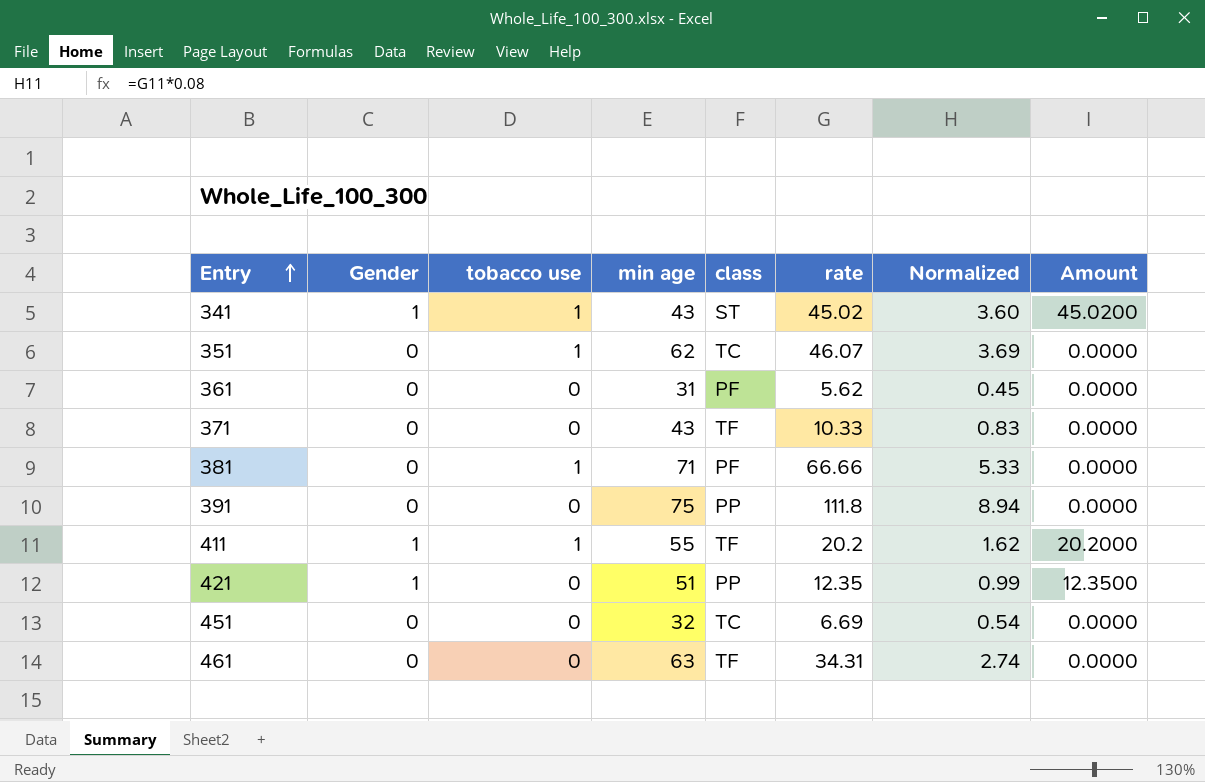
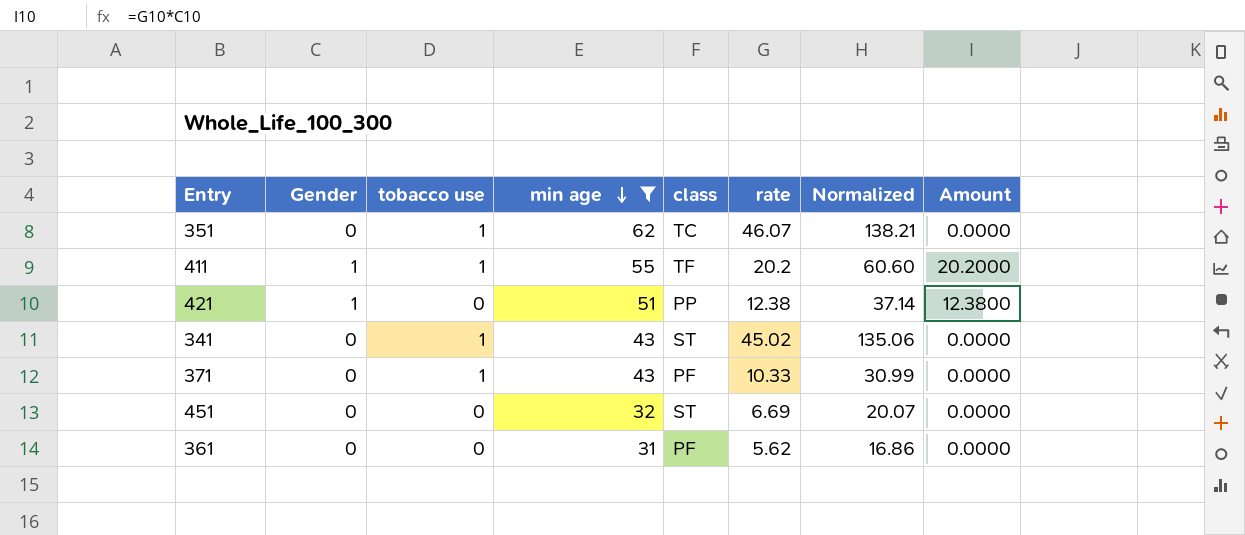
filter: none -> min age <= 62
row order: Entry ascending -> min age descending
column Normalized | formula: [rate] * 0.08 -> [rate] * 3
421 | rate: 12.35 -> 12.38
421 | Amount: 12.3500 -> 12.3800
341 | Gender: 1 -> 0
341 | Amount: 45.0200 -> 0.0000
371 | tobacco use: 0 -> 1
371 | class: TF -> PF
451 | class: TC -> ST

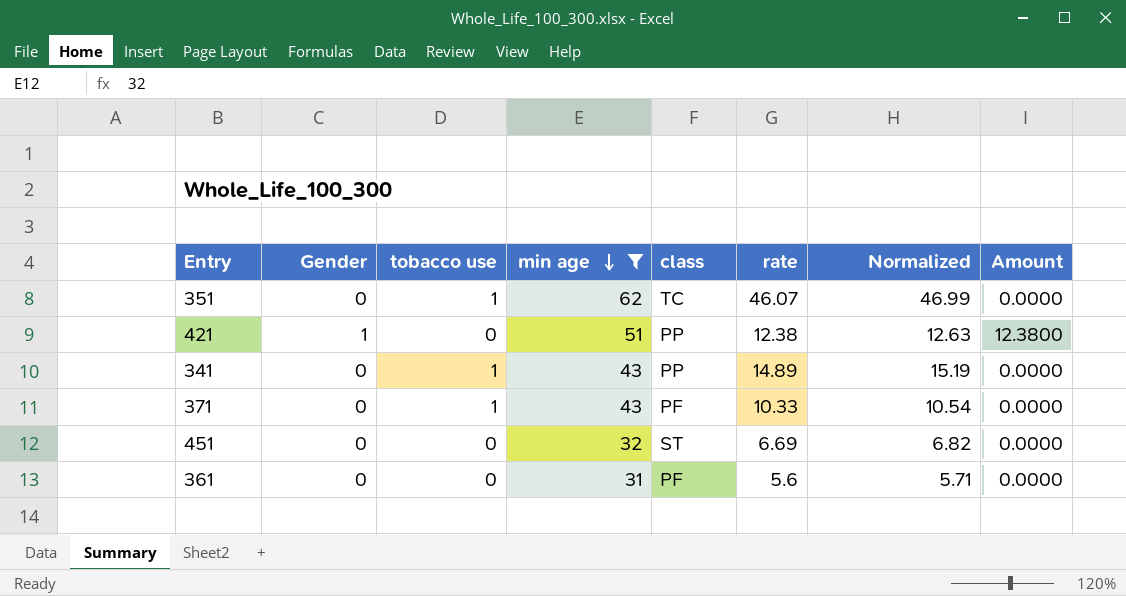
column Normalized | formula: [rate] * 3 -> [rate] * 1.02
row 411: 1 | 1 | 55 | TF | 20.2 | 60.60 | 20.2000 -> none
341 | class: ST -> PP
341 | rate: 45.02 -> 14.89
361 | rate: 5.62 -> 5.6

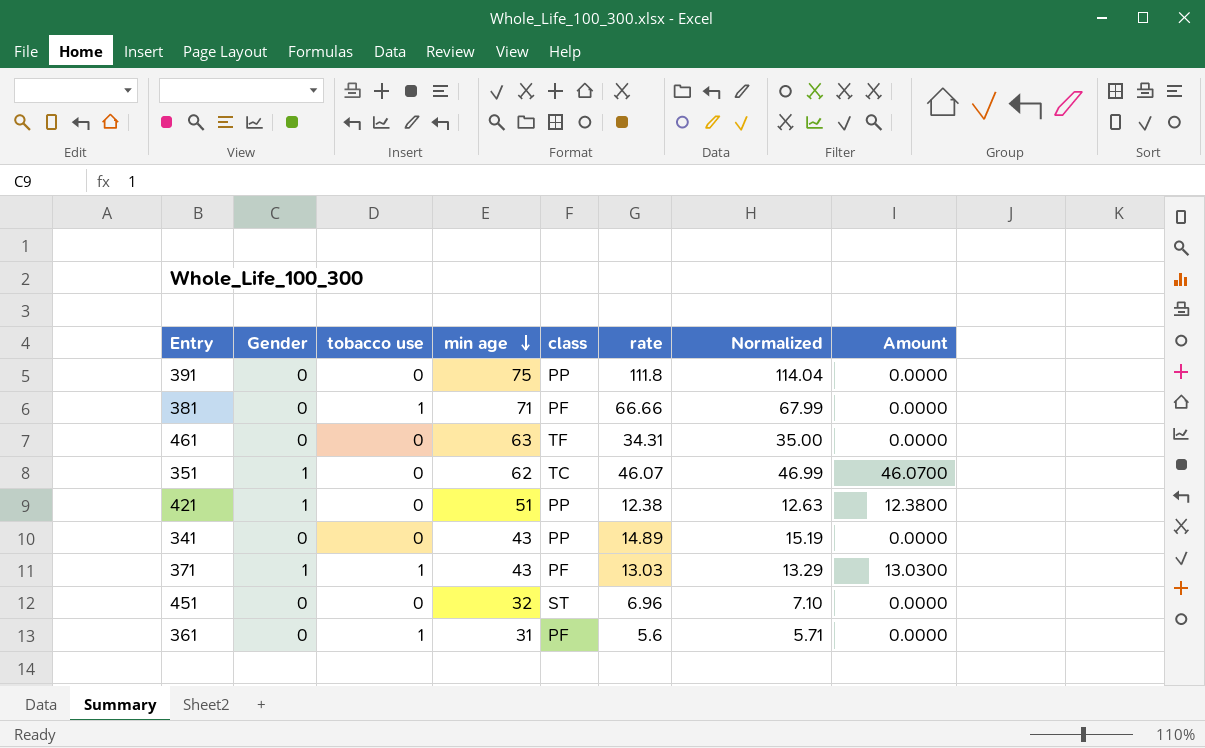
filter: min age <= 62 -> none
351 | Gender: 0 -> 1
351 | tobacco use: 1 -> 0
351 | Amount: 0.0000 -> 46.0700
341 | tobacco use: 1 -> 0
371 | Gender: 0 -> 1
371 | rate: 10.33 -> 13.03
371 | Normalized: 10.54 -> 13.29
371 | Amount: 0.0000 -> 13.0300
451 | rate: 6.69 -> 6.96
451 | Normalized: 6.82 -> 7.10
361 | tobacco use: 0 -> 1

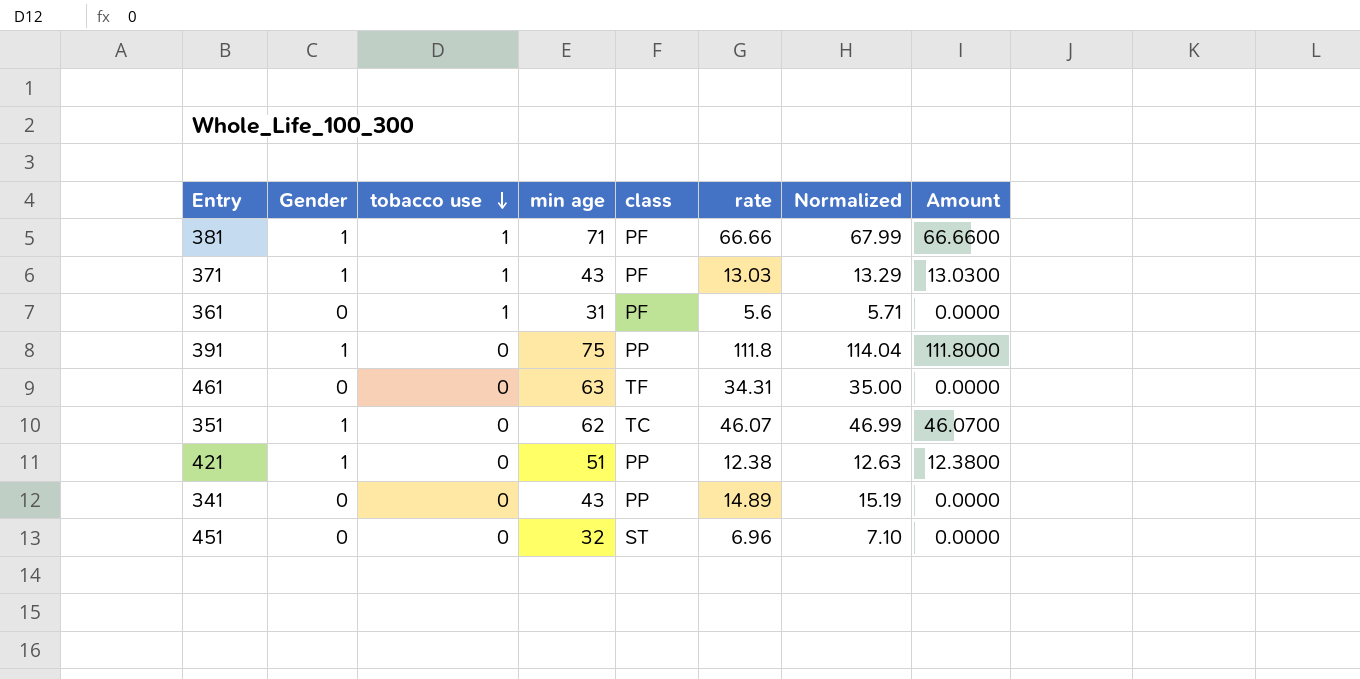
row order: min age descending -> tobacco use descending
381 | Gender: 0 -> 1
381 | Amount: 0.0000 -> 66.6600
391 | Gender: 0 -> 1
391 | Amount: 0.0000 -> 111.8000

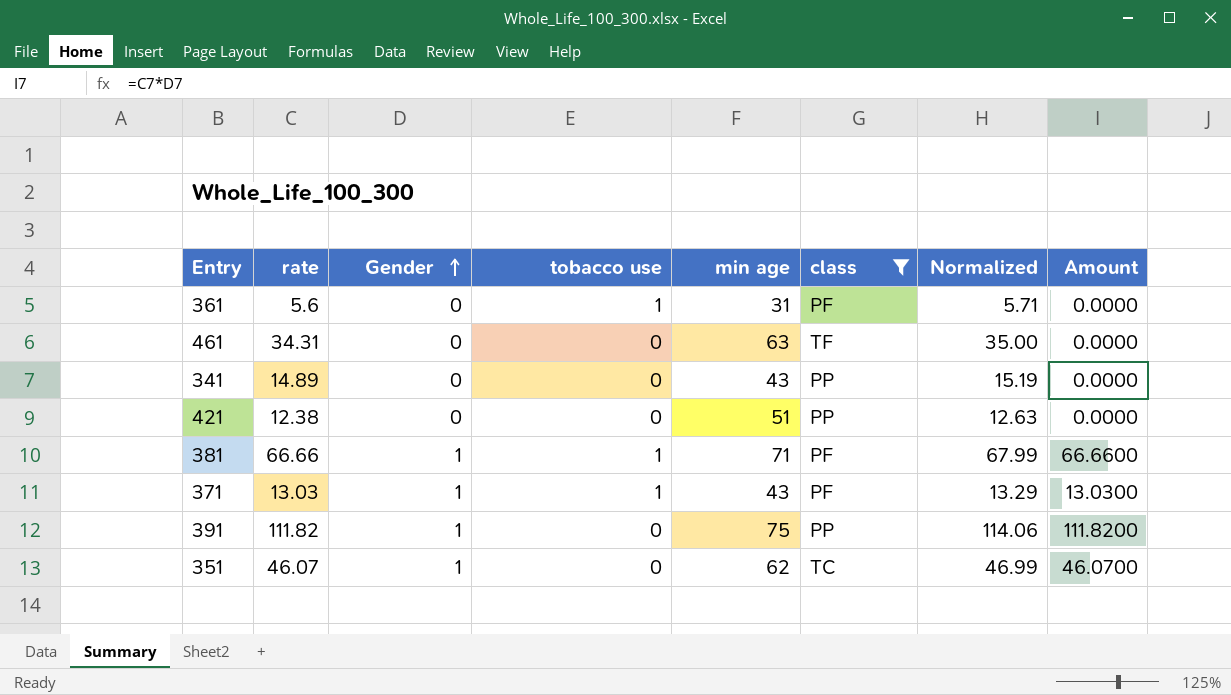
filter: none -> class != ST
row order: tobacco use descending -> Gender ascending
column rate | position: 6 -> 2
421 | Gender: 1 -> 0
421 | Amount: 12.3800 -> 0.0000
391 | rate: 111.8 -> 111.82
391 | Normalized: 114.04 -> 114.06
391 | Amount: 111.8000 -> 111.8200

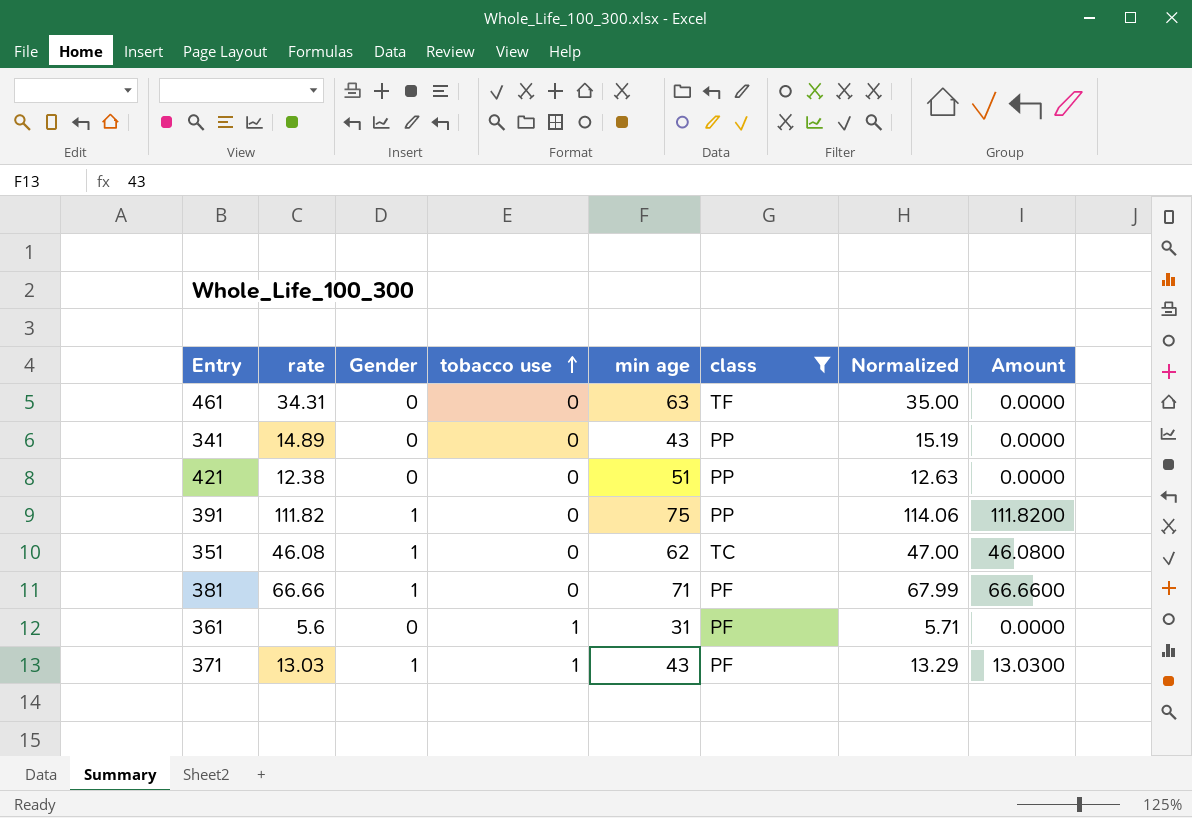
row order: Gender ascending -> tobacco use ascending
351 | rate: 46.07 -> 46.08
351 | Normalized: 46.99 -> 47.00
351 | Amount: 46.0700 -> 46.0800
381 | tobacco use: 1 -> 0

